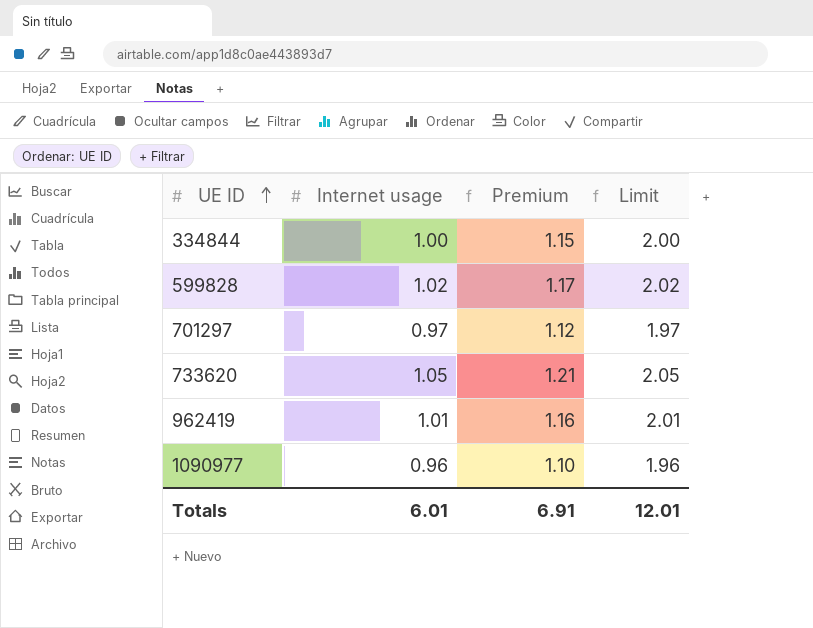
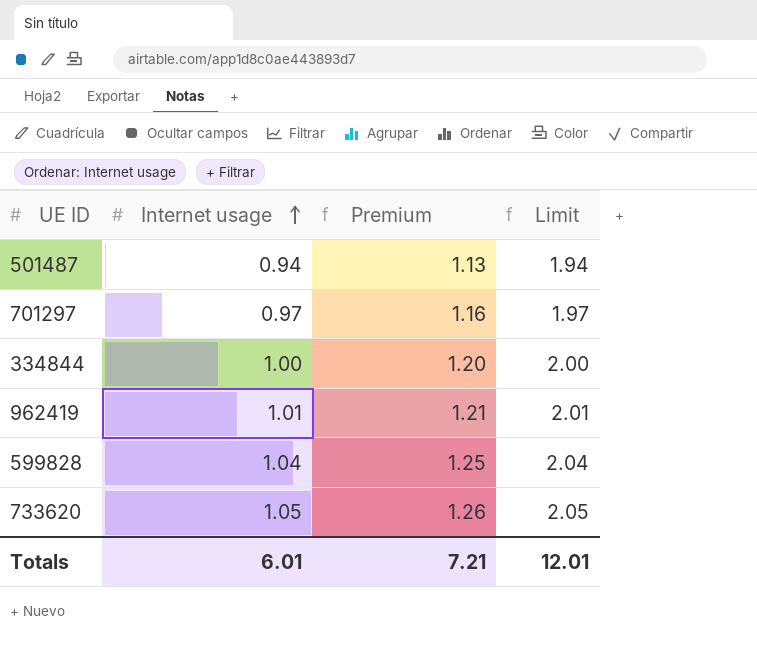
row order: UE ID ascending -> Internet usage ascending
column Premium | formula: [Internet usage] * 1.15 -> [Internet usage] * 1.2
row 1090977: 0.96 | 1.10 | 1.96 -> none
row 501487: none -> 0.94 | 1.13 | 1.94
599828 | Internet usage: 1.02 -> 1.04
599828 | Limit: 2.02 -> 2.04
Totals | Premium: 6.91 -> 7.21

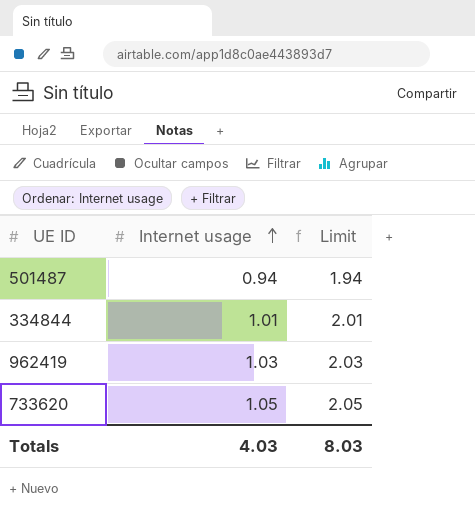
column Premium | formula: [Internet usage] * 1.2 -> none
row 701297: 0.97 | 1.16 | 1.97 -> none
row 599828: 1.04 | 1.25 | 2.04 -> none
334844 | Internet usage: 1.00 -> 1.01
334844 | Limit: 2.00 -> 2.01
962419 | Internet usage: 1.01 -> 1.03
962419 | Limit: 2.01 -> 2.03
Totals | Internet usage: 6.01 -> 4.03
Totals | Limit: 12.01 -> 8.03

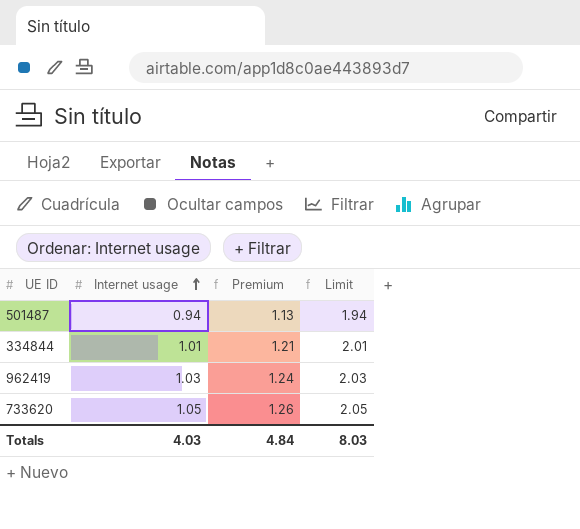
column Premium | formula: none -> [Internet usage] * 1.2

